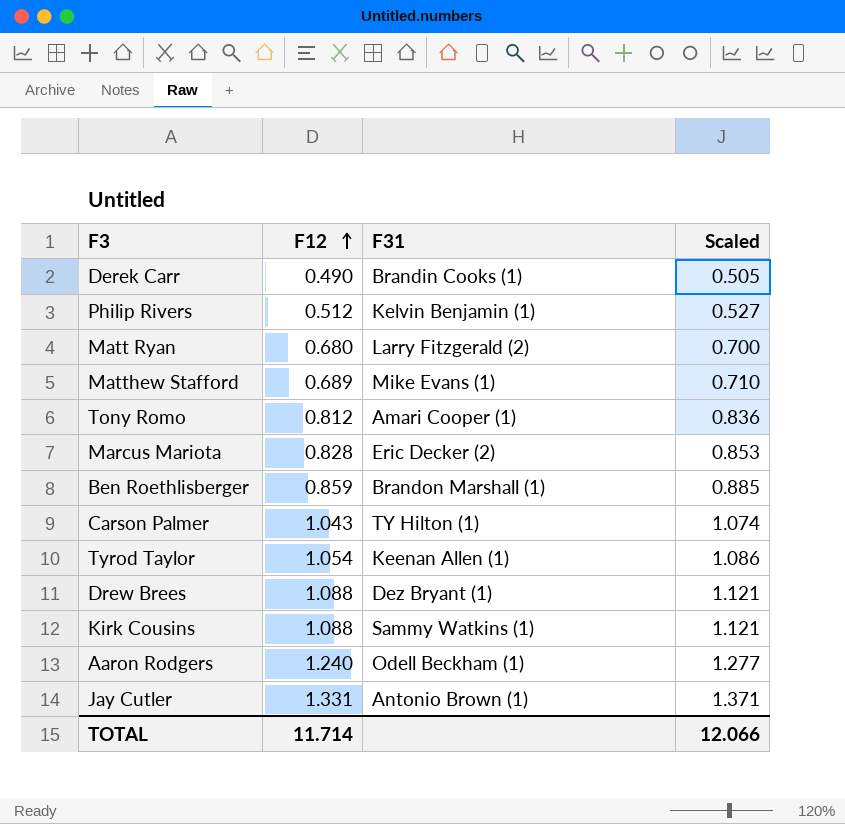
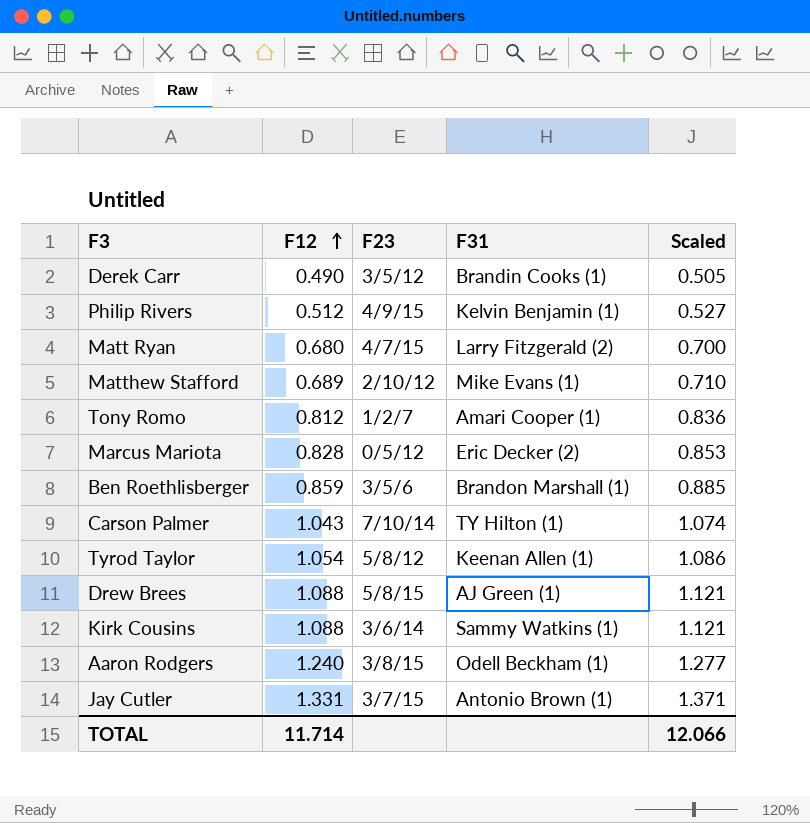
column F23 | position: none -> 3
Drew Brees | F31: Dez Bryant (1) -> AJ Green (1)

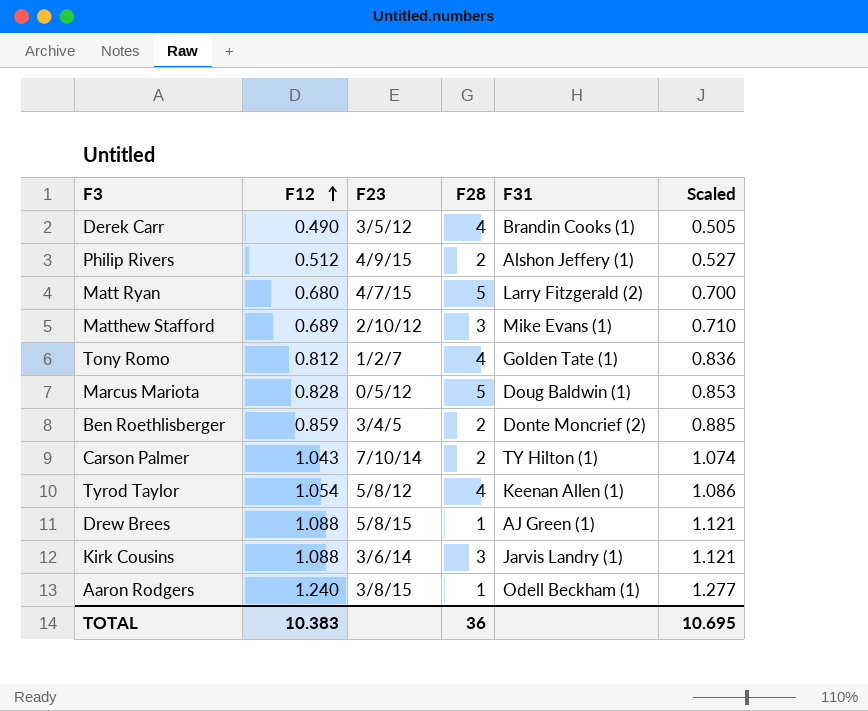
column F28 | position: none -> 4
row Jay Cutler: 1.331 | 3/7/15 | Antonio Brown (1) | 1.371 -> none
Philip Rivers | F31: Kelvin Benjamin (1) -> Alshon Jeffery (1)
Tony Romo | F31: Amari Cooper (1) -> Golden Tate (1)
Marcus Mariota | F31: Eric Decker (2) -> Doug Baldwin (1)
Ben Roethlisberger | F23: 3/5/6 -> 3/4/5
Ben Roethlisberger | F31: Brandon Marshall (1) -> Donte Moncrief (2)
Kirk Cousins | F31: Sammy Watkins (1) -> Jarvis Landry (1)
TOTAL | F12: 11.714 -> 10.383
TOTAL | Scaled: 12.066 -> 10.695

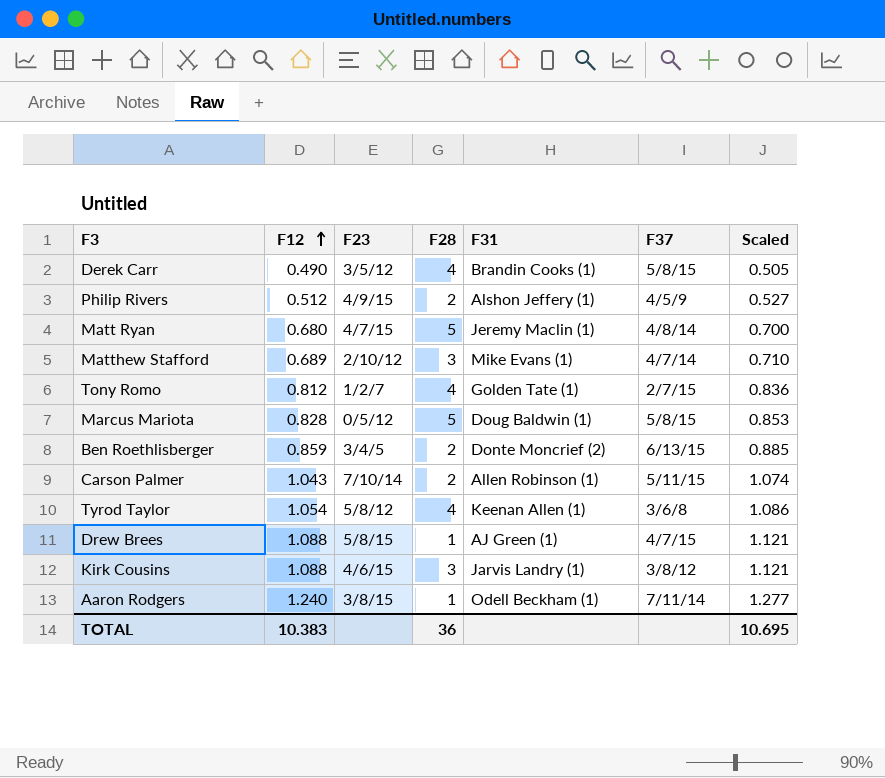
column F37 | position: none -> 6
Matt Ryan | F31: Larry Fitzgerald (2) -> Jeremy Maclin (1)
Carson Palmer | F31: TY Hilton (1) -> Allen Robinson (1)
Kirk Cousins | F23: 3/6/14 -> 4/6/15

